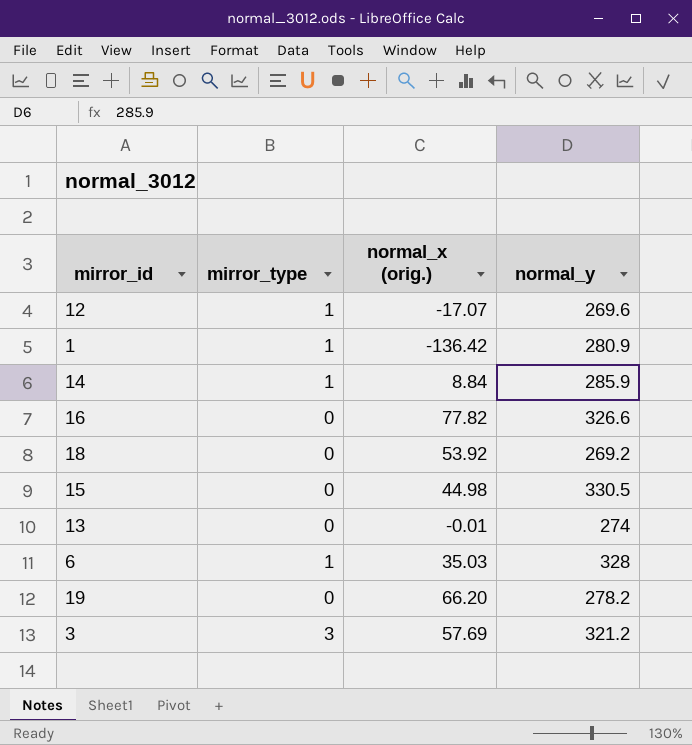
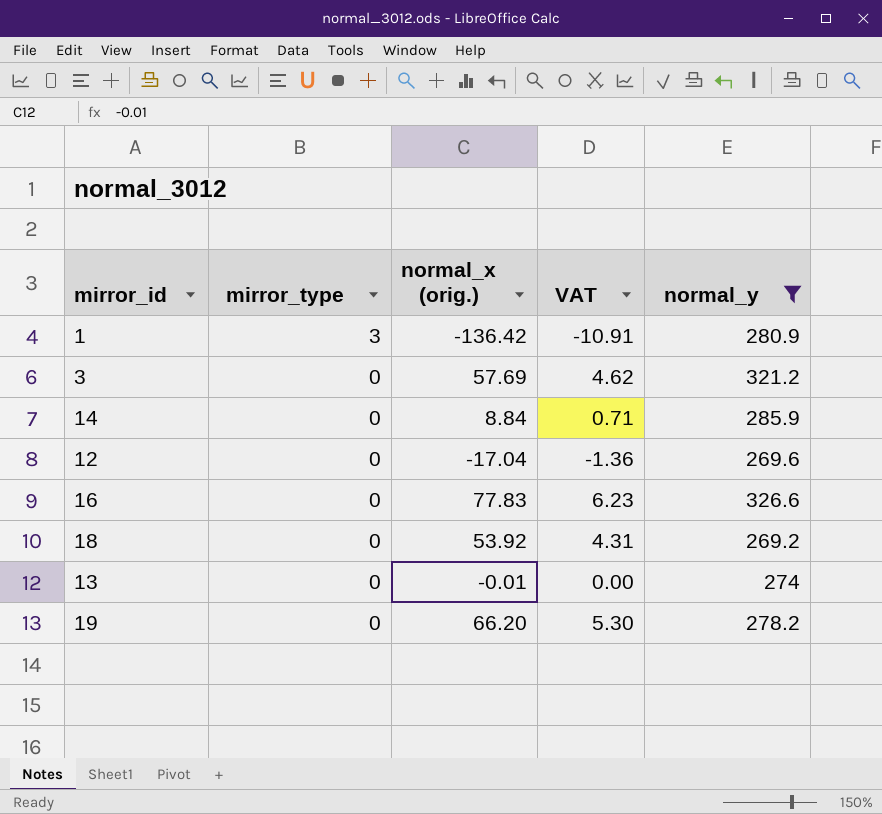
filter: none -> normal_y <= 326.6
row order: none -> mirror_type descending
column VAT | formula: none -> [normal_x (orig.)] * 0.08
1 | mirror_type: 1 -> 3
3 | mirror_type: 3 -> 0
14 | mirror_type: 1 -> 0
12 | mirror_type: 1 -> 0
12 | normal_x (orig.): -17.07 -> -17.04
16 | normal_x (orig.): 77.82 -> 77.83

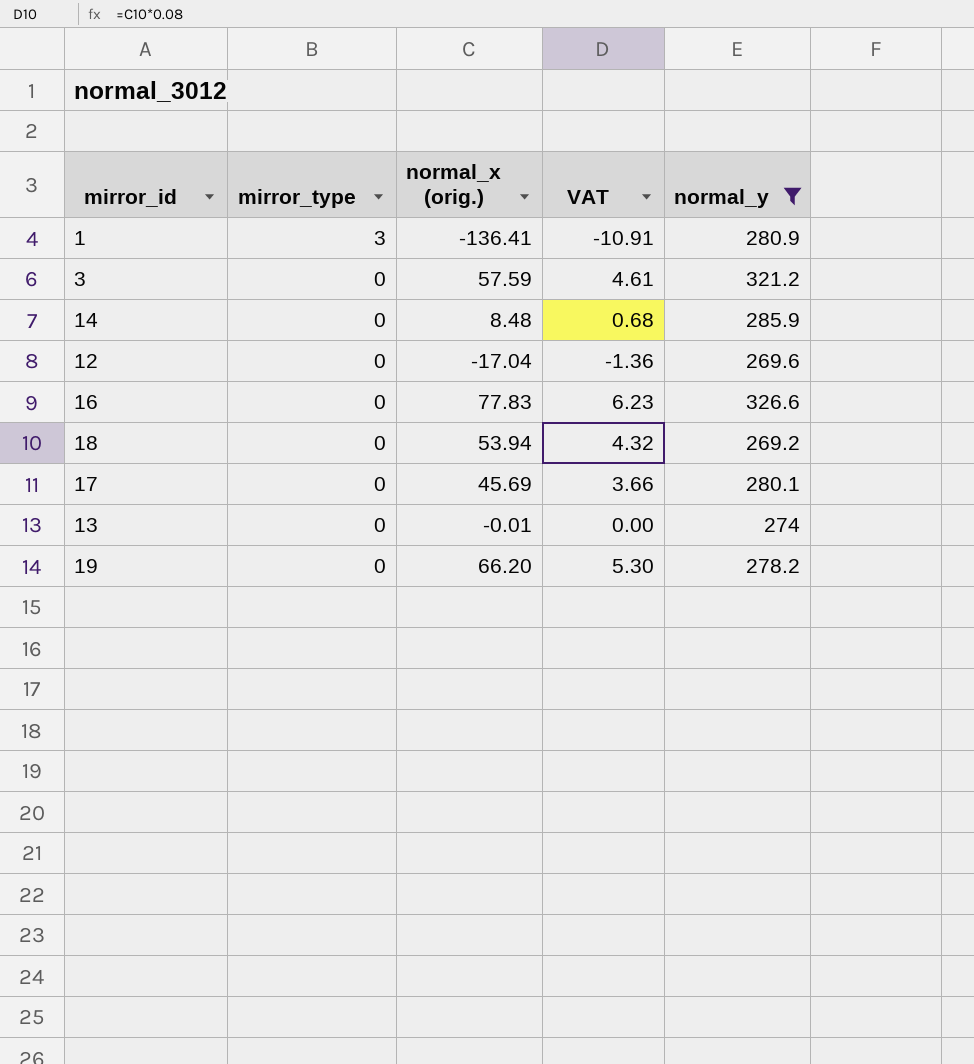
1 | normal_x (orig.): -136.42 -> -136.41
3 | normal_x (orig.): 57.69 -> 57.59
3 | VAT: 4.62 -> 4.61
14 | normal_x (orig.): 8.84 -> 8.48
14 | VAT: 0.71 -> 0.68
18 | normal_x (orig.): 53.92 -> 53.94
18 | VAT: 4.31 -> 4.32
row 17: none -> 0 | 45.69 | 3.66 | 280.1

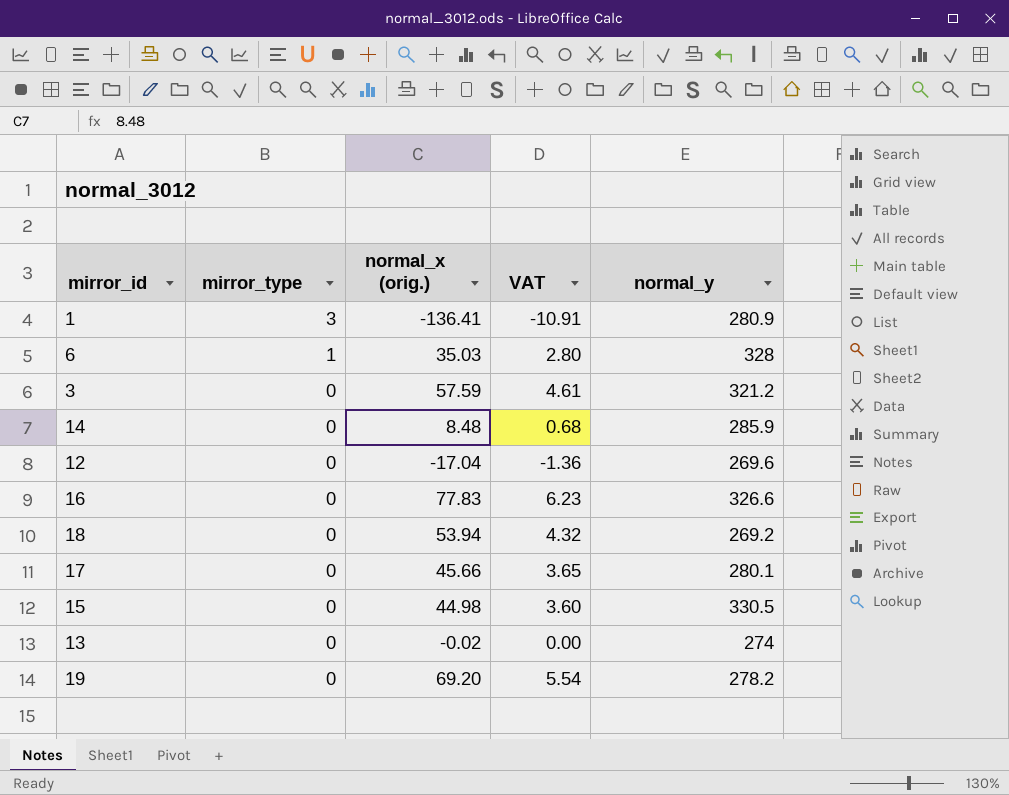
filter: normal_y <= 326.6 -> none
17 | normal_x (orig.): 45.69 -> 45.66
17 | VAT: 3.66 -> 3.65
13 | normal_x (orig.): -0.01 -> -0.02
19 | normal_x (orig.): 66.20 -> 69.20
19 | VAT: 5.30 -> 5.54

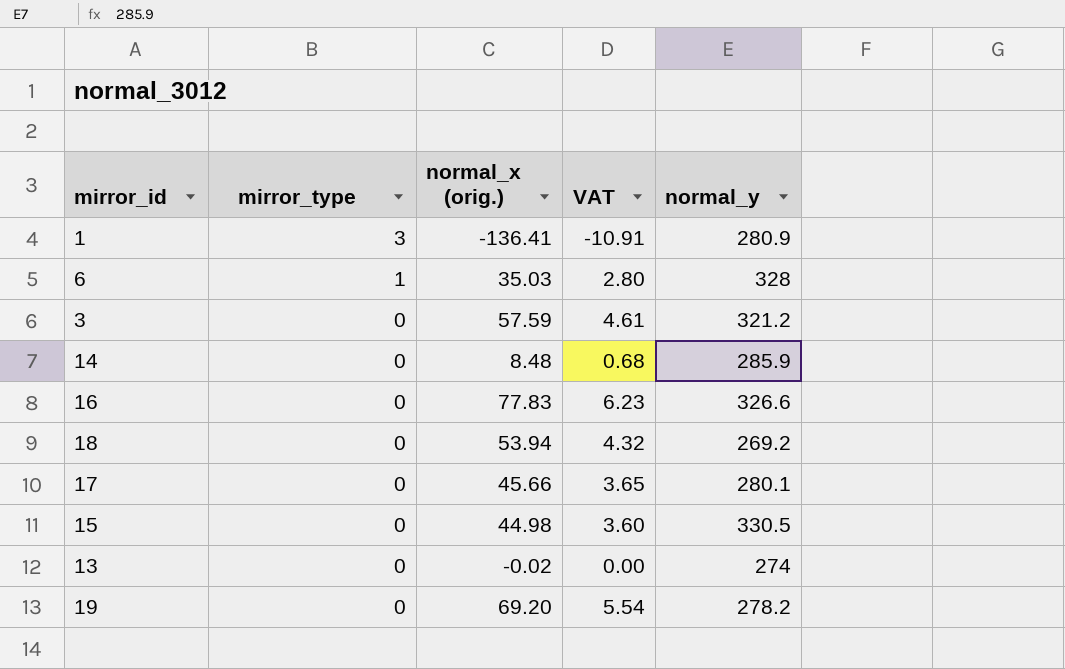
row 12: 0 | -17.04 | -1.36 | 269.6 -> none

